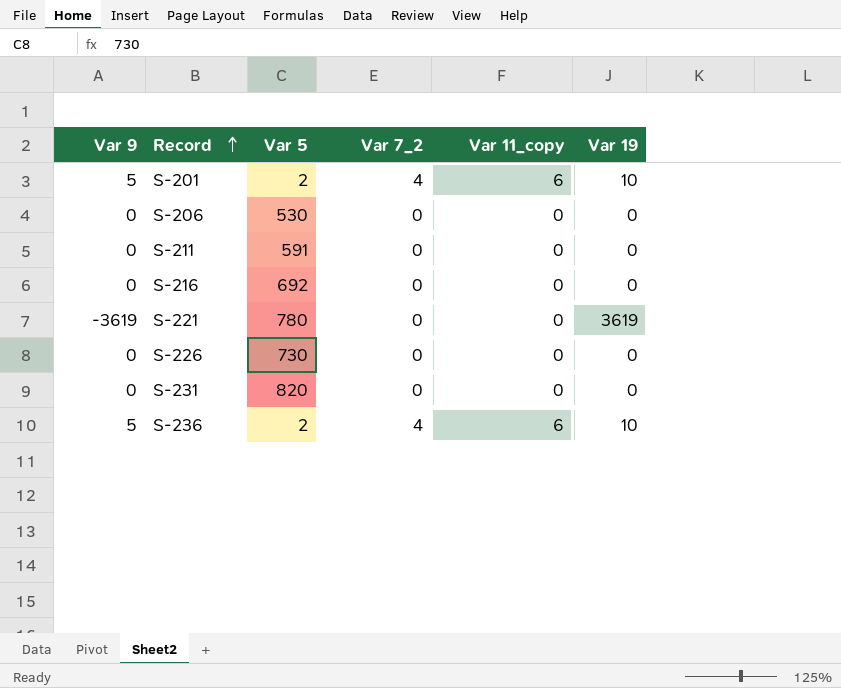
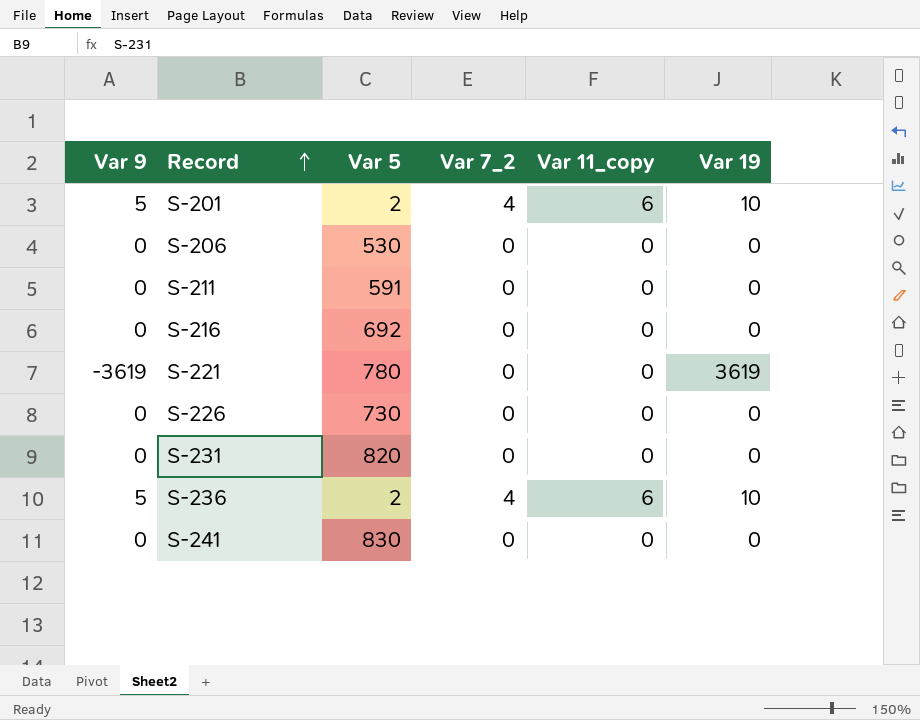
row S-241: none -> 0 | 830 | 0 | 0 | 0

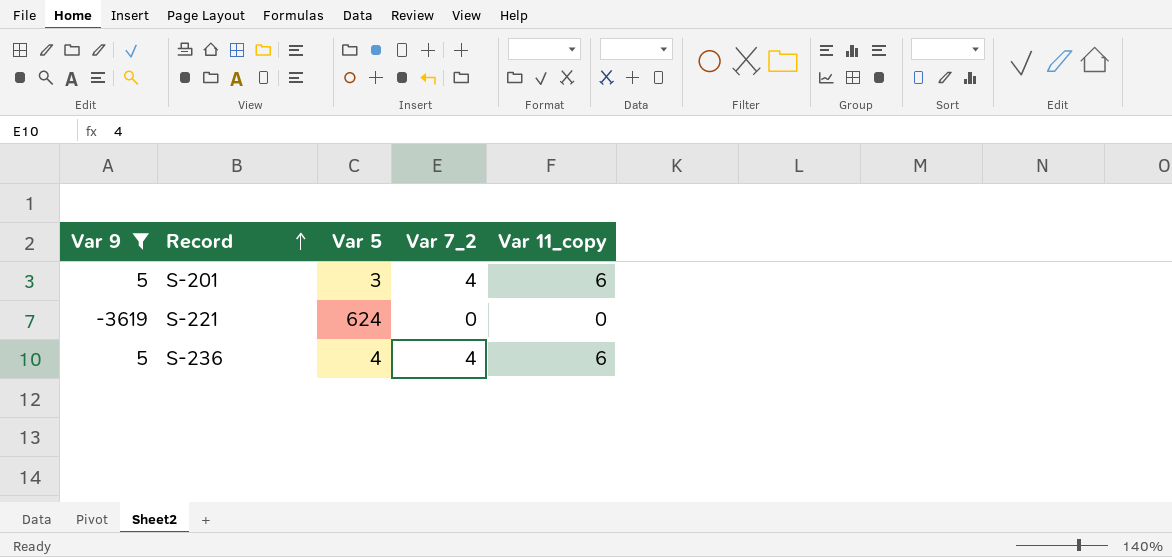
filter: none -> Var 9 != 0
column Var 19 | position: 6 -> none
S-201 | Var 5: 2 -> 3
S-221 | Var 5: 780 -> 624
S-236 | Var 5: 2 -> 4

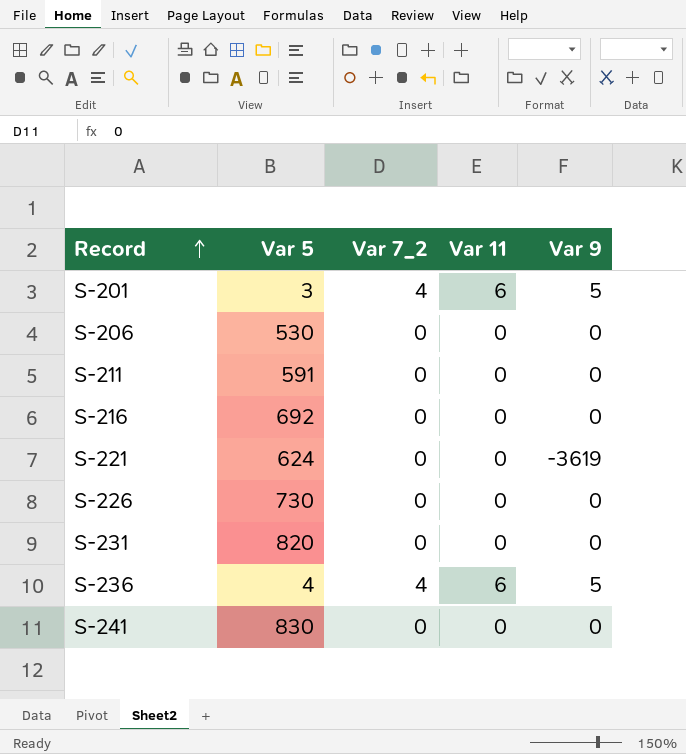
filter: Var 9 != 0 -> none
column name: Var 11_copy -> Var 11
column Var 9 | position: 1 -> 5

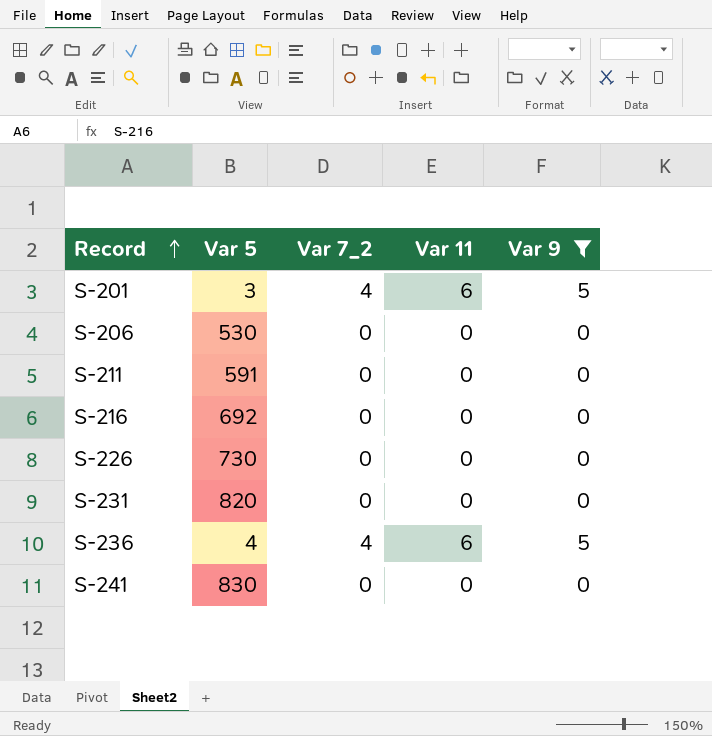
filter: none -> Var 9 != -3619

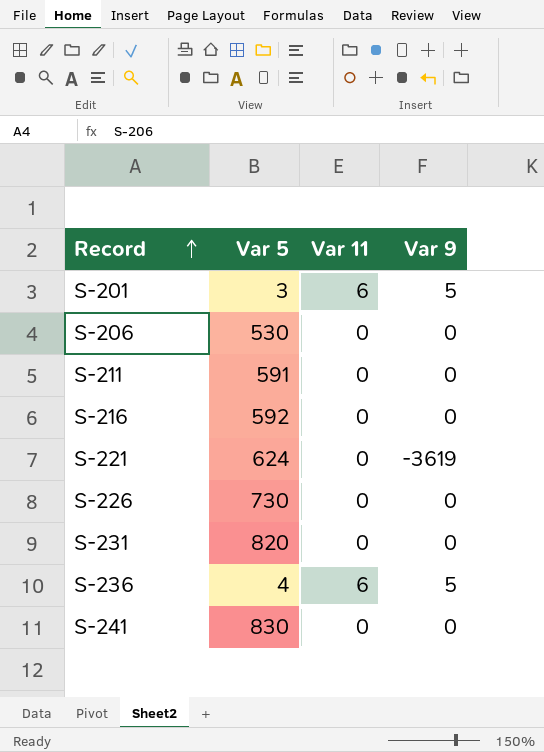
filter: Var 9 != -3619 -> none
column Var 7_2 | position: 3 -> none
S-216 | Var 5: 692 -> 592

